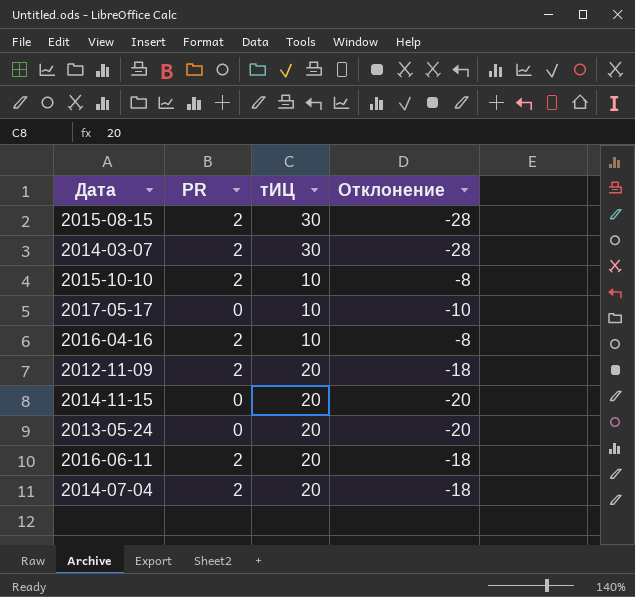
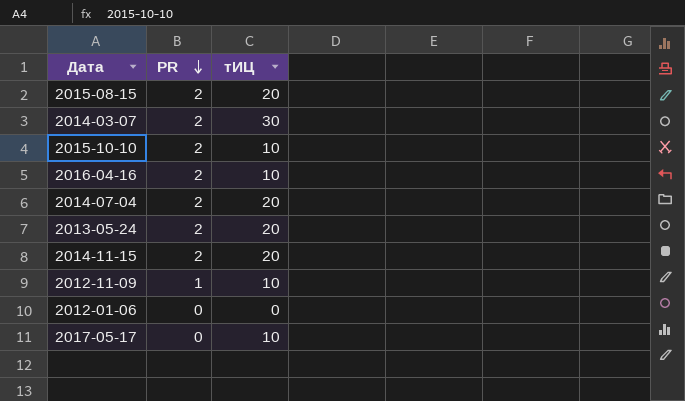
row order: none -> PR descending
column Отклонение | formula: [PR] - [тИЦ] -> none
row 2016-06-11: 2 | 20 | -18 -> none
2015-08-15 | тИЦ: 30 -> 20
2013-05-24 | PR: 0 -> 2
2014-11-15 | PR: 0 -> 2
2012-11-09 | PR: 2 -> 1
2012-11-09 | тИЦ: 20 -> 10
row 2012-01-06: none -> 0 | 0

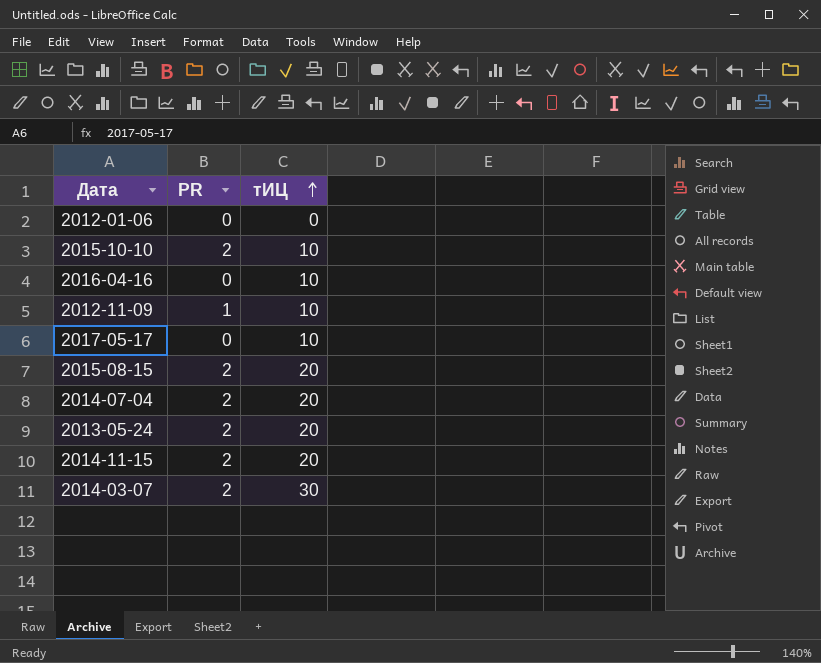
row order: PR descending -> тИЦ ascending
2016-04-16 | PR: 2 -> 0

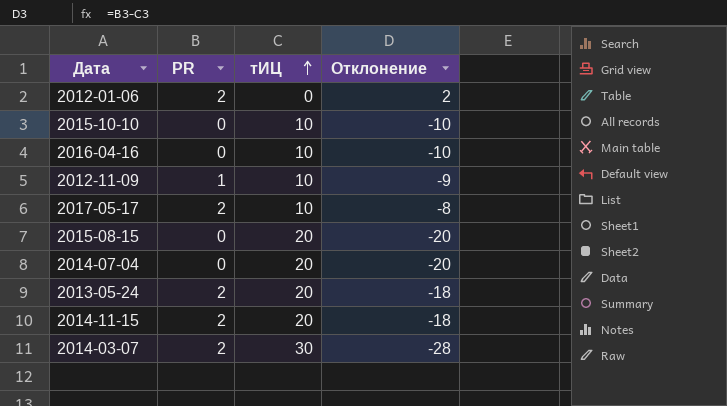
column Отклонение | formula: none -> [PR] - [тИЦ]
2012-01-06 | PR: 0 -> 2
2015-10-10 | PR: 2 -> 0
2017-05-17 | PR: 0 -> 2
2015-08-15 | PR: 2 -> 0
2014-07-04 | PR: 2 -> 0

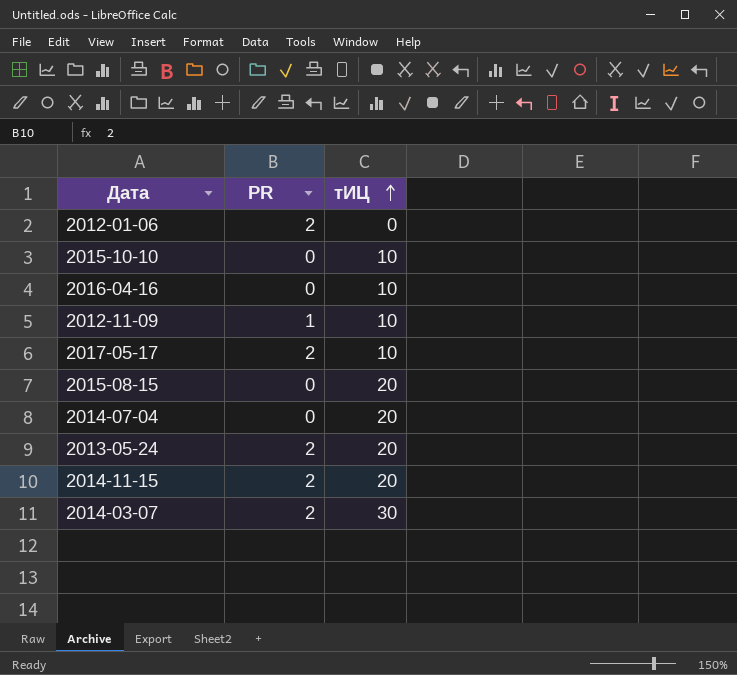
column Отклонение | formula: [PR] - [тИЦ] -> none

